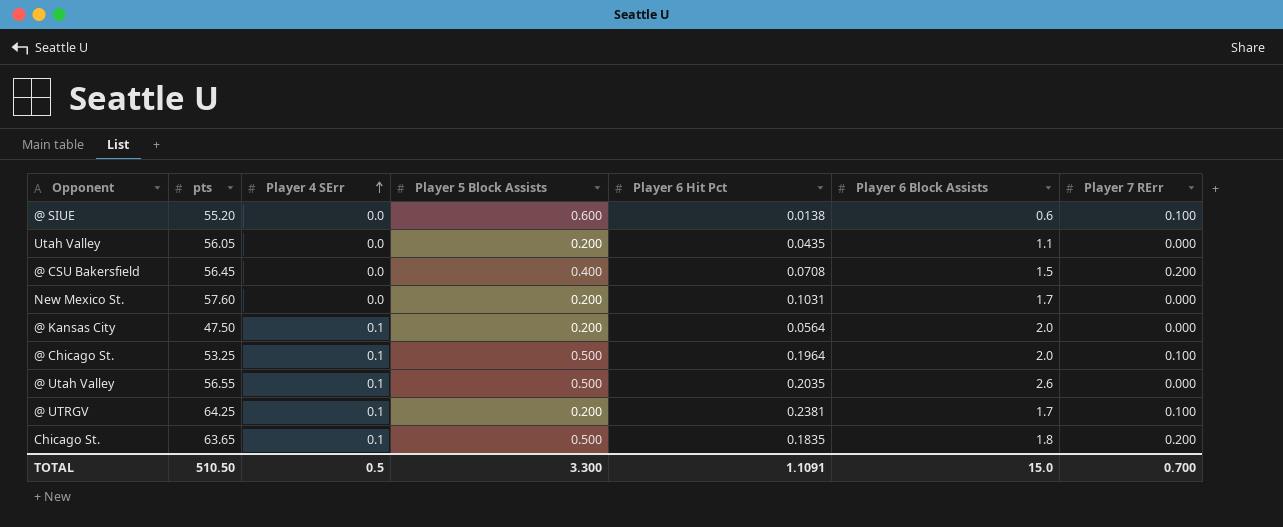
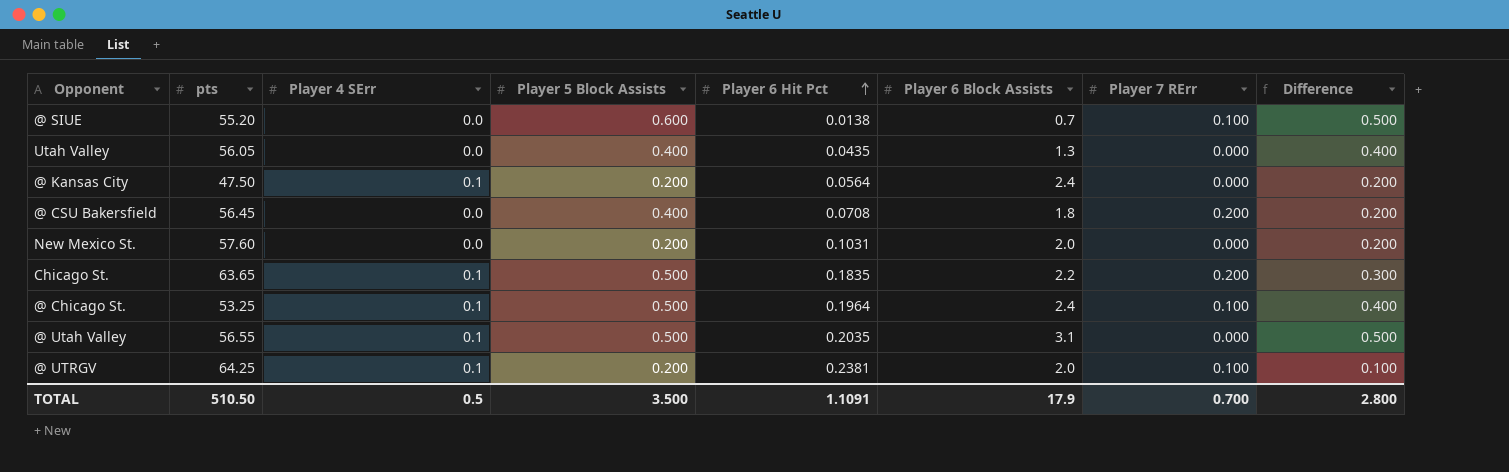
row order: Player 4 SErr ascending -> Player 6 Hit Pct ascending
column Difference | formula: none -> [Player 5 Block Assists] - [Player 7 RErr]
@ SIUE | Player 6 Block Assists: 0.6 -> 0.7
Utah Valley | Player 5 Block Assists: 0.200 -> 0.400
Utah Valley | Player 6 Block Assists: 1.1 -> 1.3
@ Kansas City | Player 6 Block Assists: 2.0 -> 2.4
@ CSU Bakersfield | Player 6 Block Assists: 1.5 -> 1.8
New Mexico St. | Player 6 Block Assists: 1.7 -> 2.0
Chicago St. | Player 6 Block Assists: 1.8 -> 2.2
@ Chicago St. | Player 6 Block Assists: 2.0 -> 2.4
@ Utah Valley | Player 6 Block Assists: 2.6 -> 3.1
@ UTRGV | Player 6 Block Assists: 1.7 -> 2.0
TOTAL | Player 5 Block Assists: 3.300 -> 3.500
TOTAL | Player 6 Block Assists: 15.0 -> 17.9

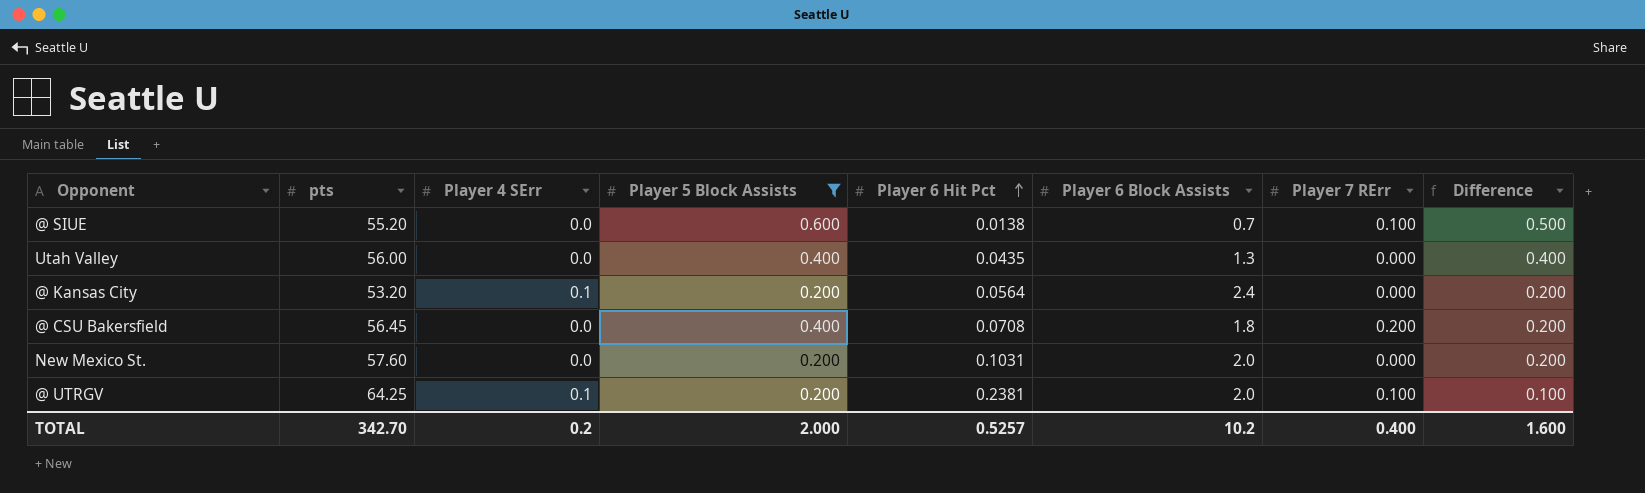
filter: none -> Player 5 Block Assists != 0.500
Utah Valley | pts: 56.05 -> 56.00
@ Kansas City | pts: 47.50 -> 53.20
TOTAL | pts: 510.50 -> 342.70
TOTAL | Player 4 SErr: 0.5 -> 0.2
TOTAL | Player 5 Block Assists: 3.500 -> 2.000
TOTAL | Player 6 Hit Pct: 1.1091 -> 0.5257
TOTAL | Player 6 Block Assists: 17.9 -> 10.2
TOTAL | Player 7 RErr: 0.700 -> 0.400
TOTAL | Difference: 2.800 -> 1.600

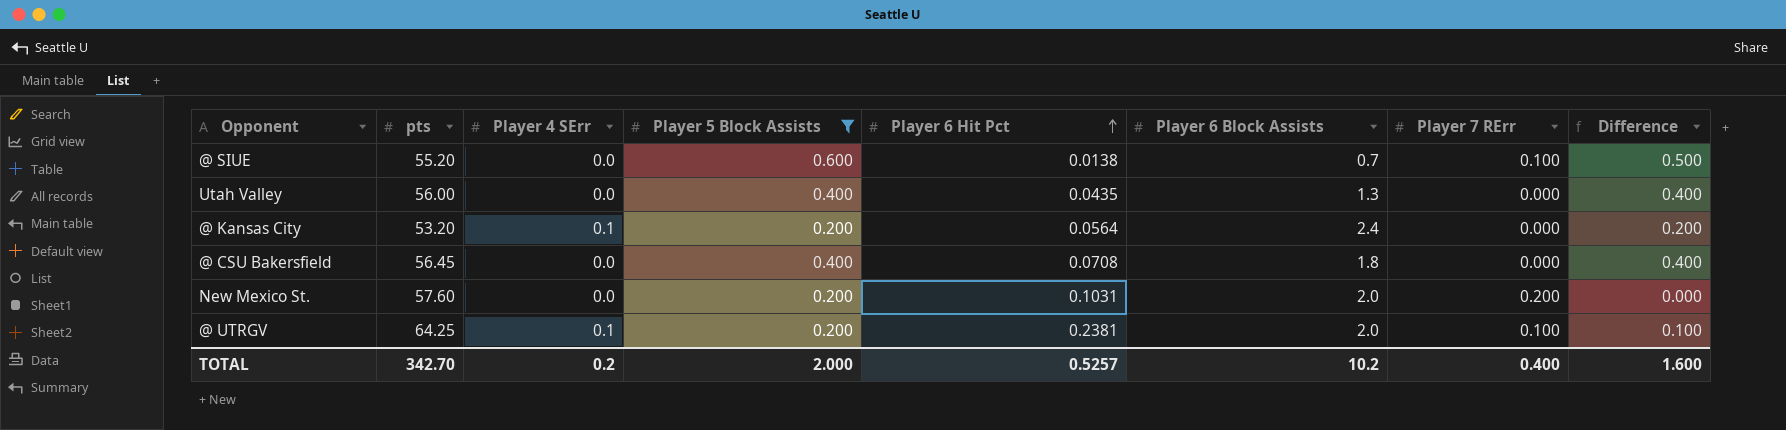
@ CSU Bakersfield | Player 7 RErr: 0.200 -> 0.000
@ CSU Bakersfield | Difference: 0.200 -> 0.400
New Mexico St. | Player 7 RErr: 0.000 -> 0.200
New Mexico St. | Difference: 0.200 -> 0.000

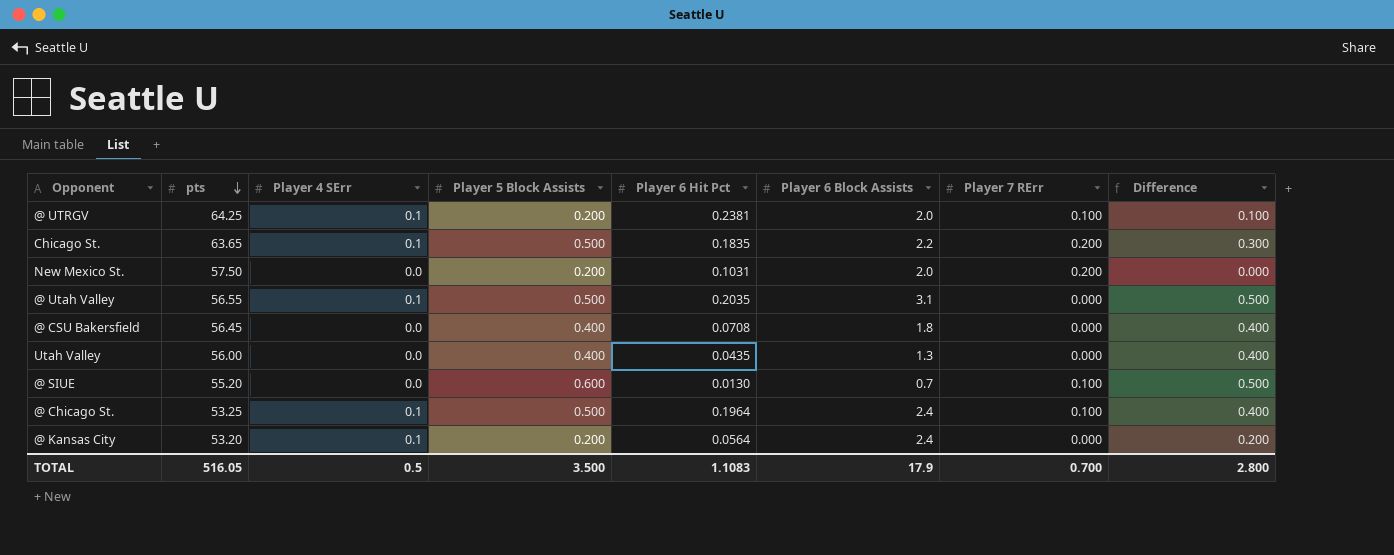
filter: Player 5 Block Assists != 0.500 -> none
row order: Player 6 Hit Pct ascending -> pts descending
New Mexico St. | pts: 57.60 -> 57.50
@ SIUE | Player 6 Hit Pct: 0.0138 -> 0.0130
TOTAL | pts: 342.70 -> 516.05
TOTAL | Player 4 SErr: 0.2 -> 0.5
TOTAL | Player 5 Block Assists: 2.000 -> 3.500
TOTAL | Player 6 Hit Pct: 0.5257 -> 1.1083
TOTAL | Player 6 Block Assists: 10.2 -> 17.9
TOTAL | Player 7 RErr: 0.400 -> 0.700
TOTAL | Difference: 1.600 -> 2.800

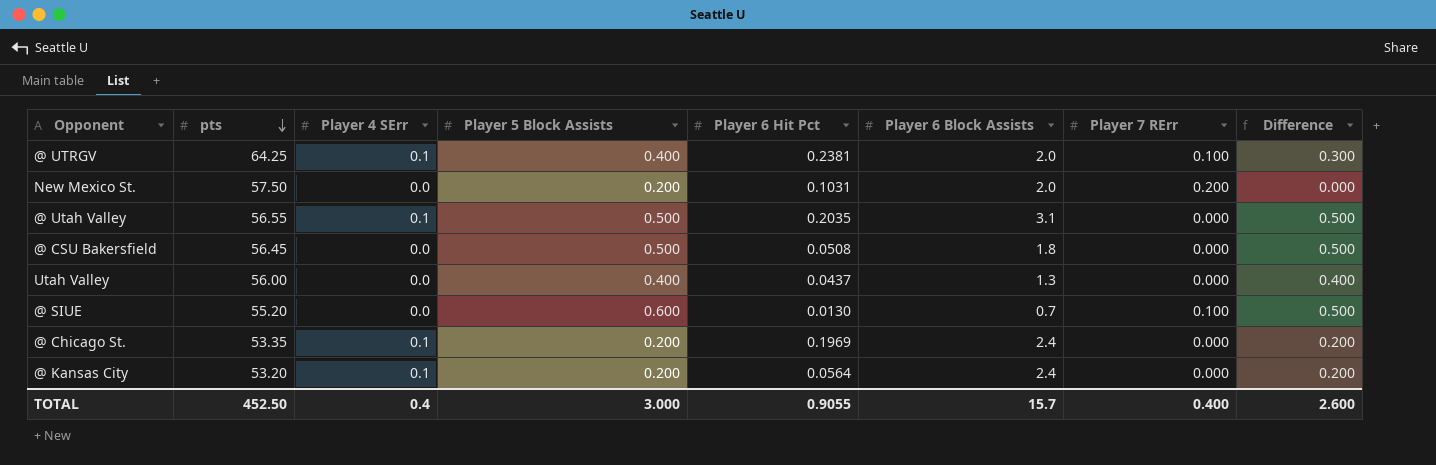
row Chicago St.: 63.65 | 0.1 | 0.500 | 0.1835 | 2.2 | 0.200 | 0.300 -> none
@ UTRGV | Player 5 Block Assists: 0.200 -> 0.400
@ UTRGV | Difference: 0.100 -> 0.300
@ CSU Bakersfield | Player 5 Block Assists: 0.400 -> 0.500
@ CSU Bakersfield | Player 6 Hit Pct: 0.0708 -> 0.0508
@ CSU Bakersfield | Difference: 0.400 -> 0.500
Utah Valley | Player 6 Hit Pct: 0.0435 -> 0.0437
@ Chicago St. | pts: 53.25 -> 53.35
@ Chicago St. | Player 5 Block Assists: 0.500 -> 0.200
@ Chicago St. | Player 6 Hit Pct: 0.1964 -> 0.1969
@ Chicago St. | Player 7 RErr: 0.100 -> 0.000
@ Chicago St. | Difference: 0.400 -> 0.200
TOTAL | pts: 516.05 -> 452.50
TOTAL | Player 4 SErr: 0.5 -> 0.4
TOTAL | Player 5 Block Assists: 3.500 -> 3.000
TOTAL | Player 6 Hit Pct: 1.1083 -> 0.9055
TOTAL | Player 6 Block Assists: 17.9 -> 15.7
TOTAL | Player 7 RErr: 0.700 -> 0.400
TOTAL | Difference: 2.800 -> 2.600

